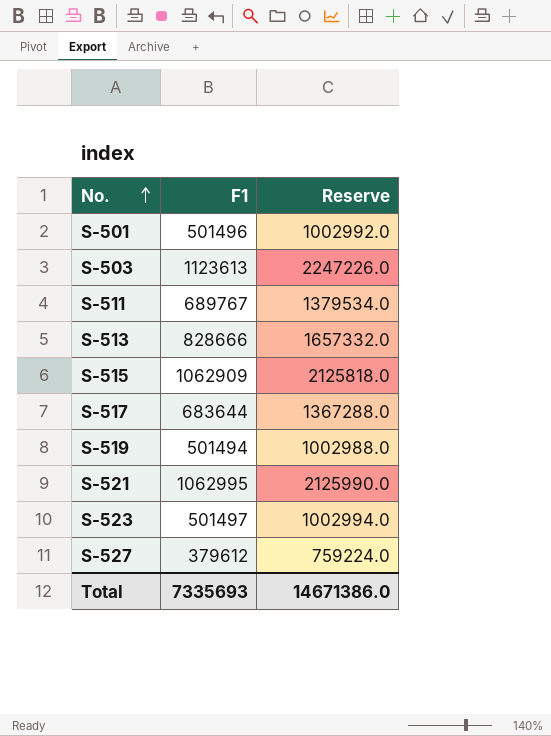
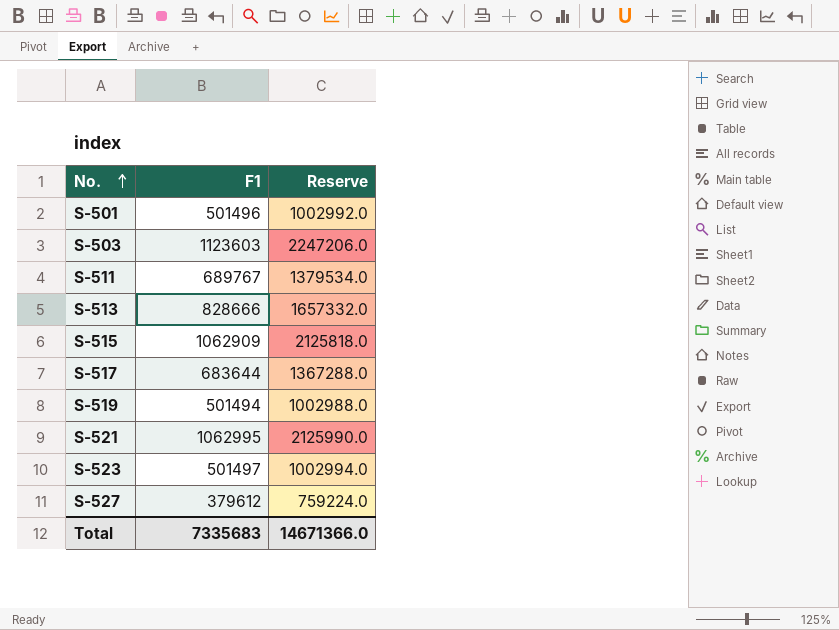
S-503 | F1: 1123613 -> 1123603
S-503 | Reserve: 2247226.0 -> 2247206.0
Total | F1: 7335693 -> 7335683
Total | Reserve: 14671386.0 -> 14671366.0

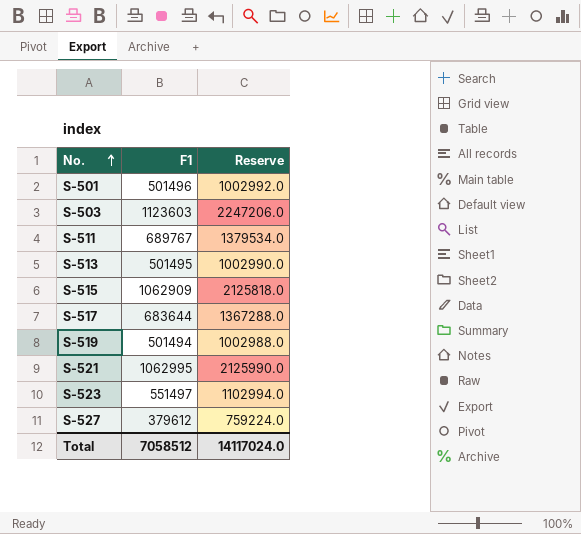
S-513 | F1: 828666 -> 501495
S-513 | Reserve: 1657332.0 -> 1002990.0
S-523 | F1: 501497 -> 551497
S-523 | Reserve: 1002994.0 -> 1102994.0
Total | F1: 7335683 -> 7058512
Total | Reserve: 14671366.0 -> 14117024.0

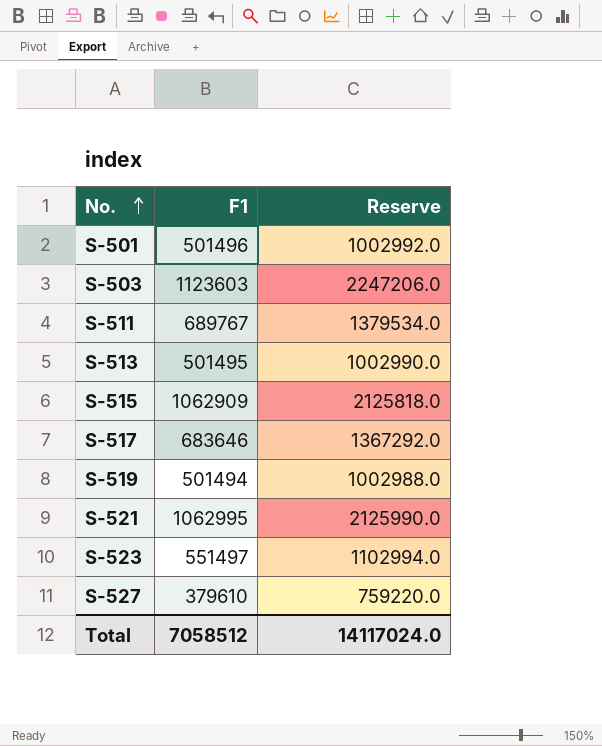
S-517 | F1: 683644 -> 683646
S-517 | Reserve: 1367288.0 -> 1367292.0
S-527 | F1: 379612 -> 379610
S-527 | Reserve: 759224.0 -> 759220.0

